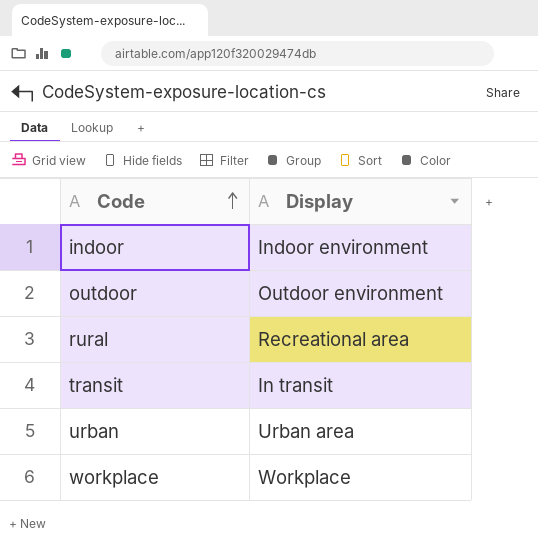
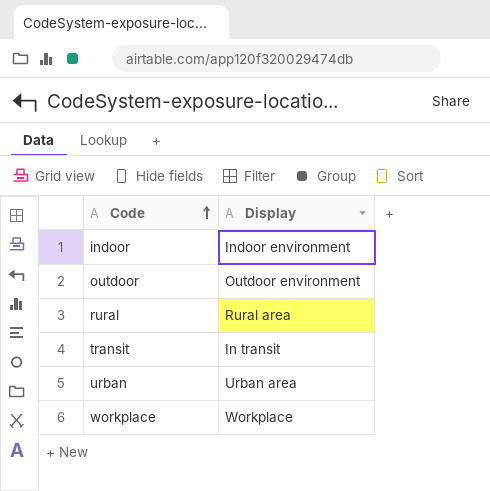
rural | Display: Recreational area -> Rural area

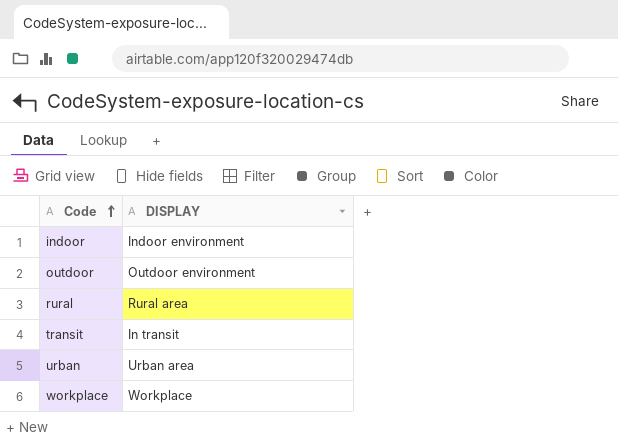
column name: Display -> DISPLAY

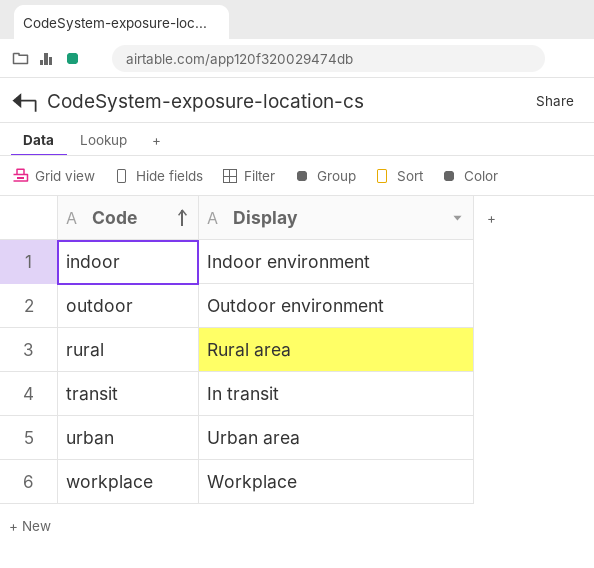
column name: DISPLAY -> Display

